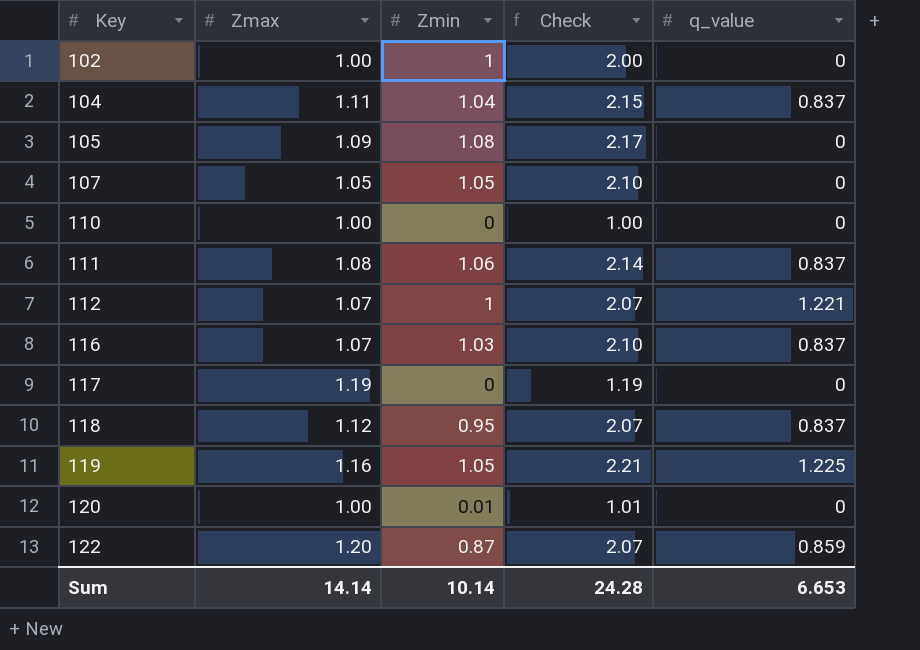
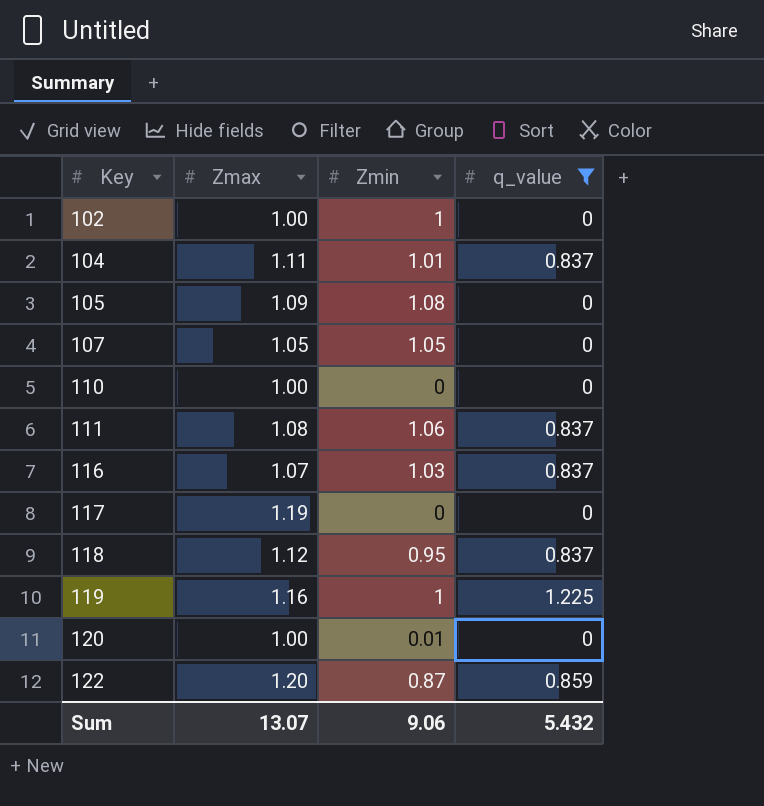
filter: none -> q_value != 1.221
column Check | formula: [Zmax] + [Zmin] -> none
104 | Zmin: 1.04 -> 1.01
119 | Zmin: 1.05 -> 1
Sum | Zmax: 14.14 -> 13.07
Sum | Zmin: 10.14 -> 9.06
Sum | q_value: 6.653 -> 5.432

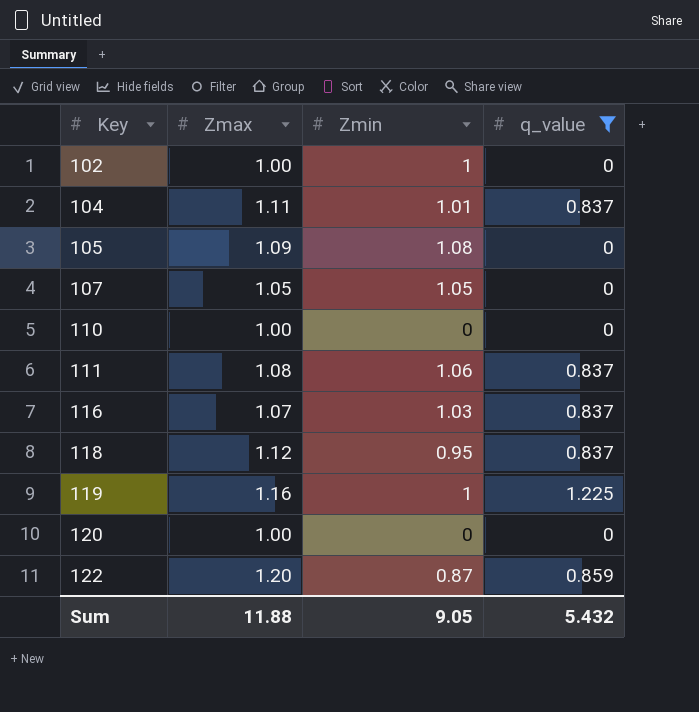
row 117: 1.19 | 0 | 0 -> none
120 | Zmin: 0.01 -> 0
Sum | Zmax: 13.07 -> 11.88
Sum | Zmin: 9.06 -> 9.05

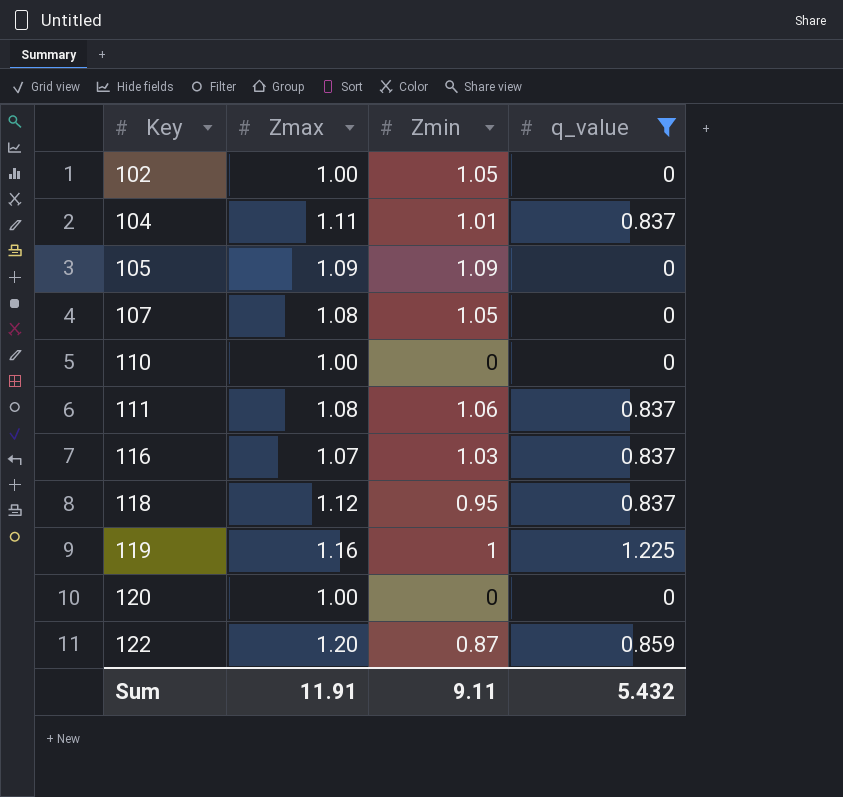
102 | Zmin: 1 -> 1.05
105 | Zmin: 1.08 -> 1.09
107 | Zmax: 1.05 -> 1.08
Sum | Zmax: 11.88 -> 11.91
Sum | Zmin: 9.05 -> 9.11

